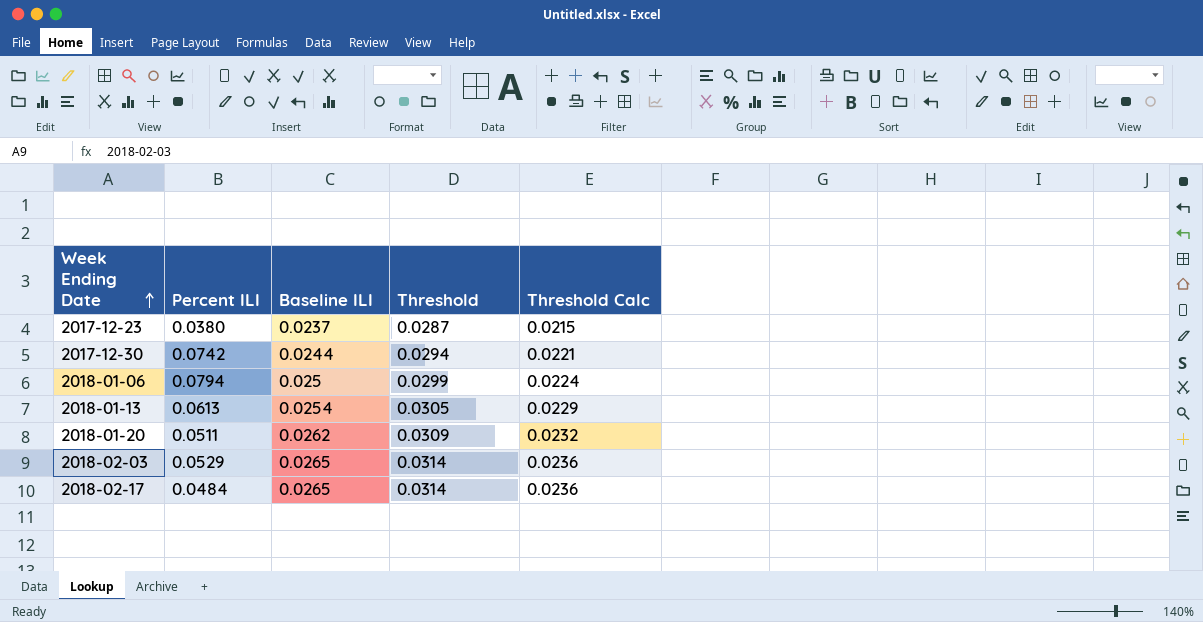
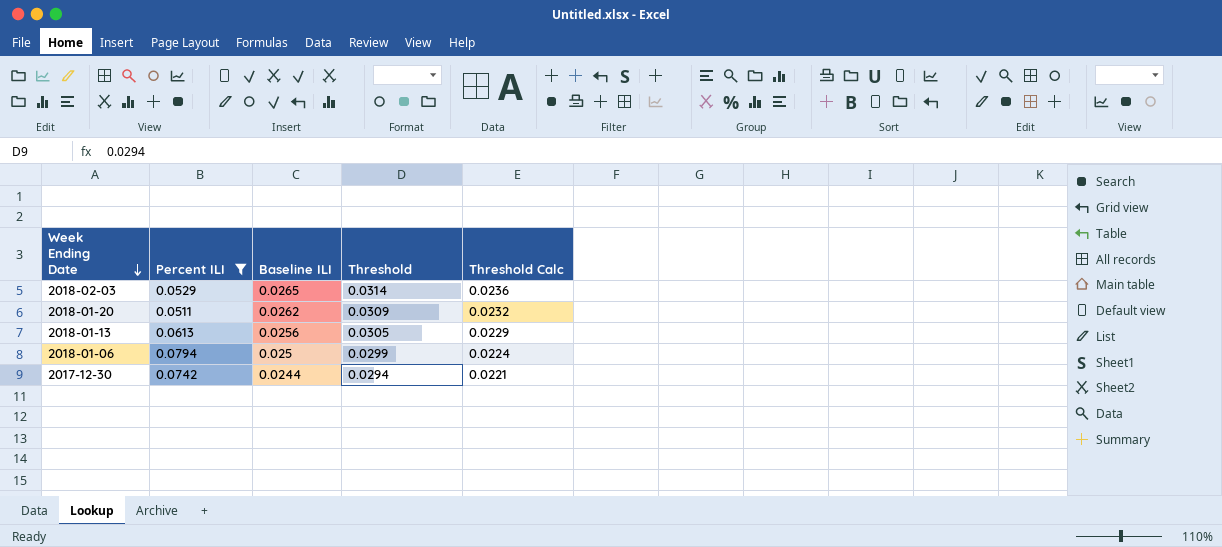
filter: none -> Percent ILI >= 0.0511
row order: Week Ending Date ascending -> Week Ending Date descending
2018-01-13 | Baseline ILI: 0.0254 -> 0.0256

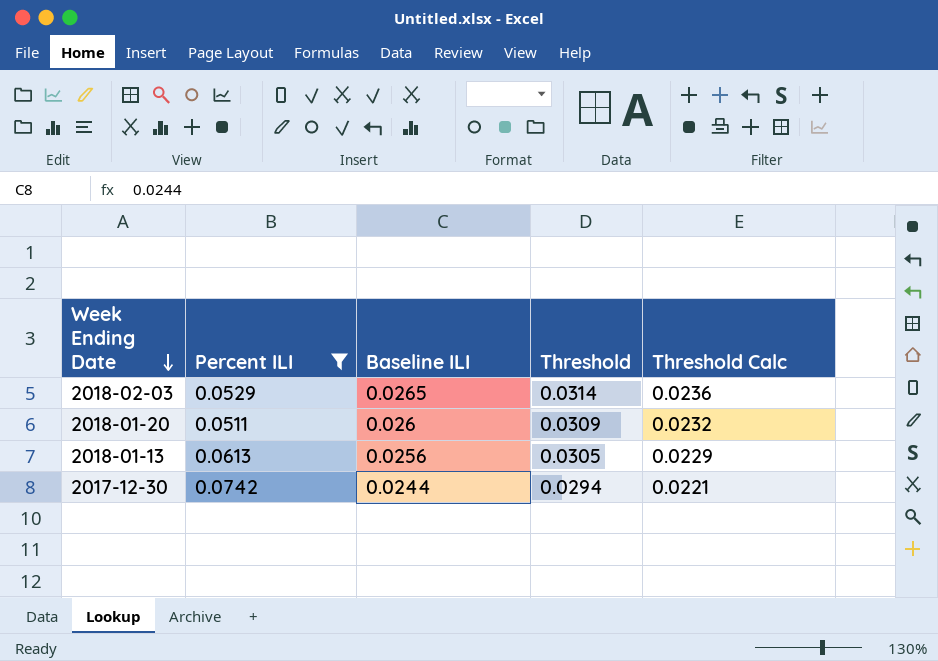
row 2018-01-06: 0.0794 | 0.025 | 0.0299 | 0.0224 -> none
2018-01-20 | Baseline ILI: 0.0262 -> 0.026

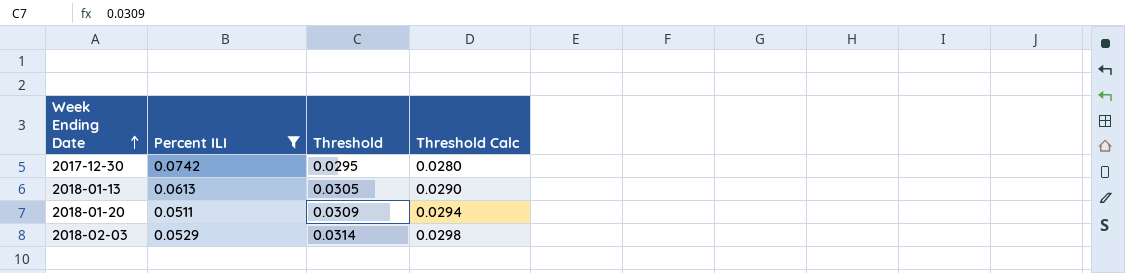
row order: Week Ending Date descending -> Week Ending Date ascending
column Baseline ILI | position: 3 -> none
column Threshold Calc | formula: [Threshold] * 0.75 -> [Threshold] * 0.95
2017-12-30 | Threshold: 0.0294 -> 0.0295

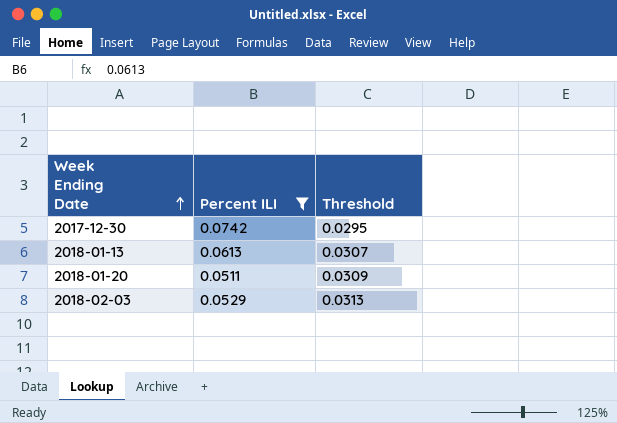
column Threshold Calc | formula: [Threshold] * 0.95 -> none
2018-01-13 | Threshold: 0.0305 -> 0.0307
2018-02-03 | Threshold: 0.0314 -> 0.0313

